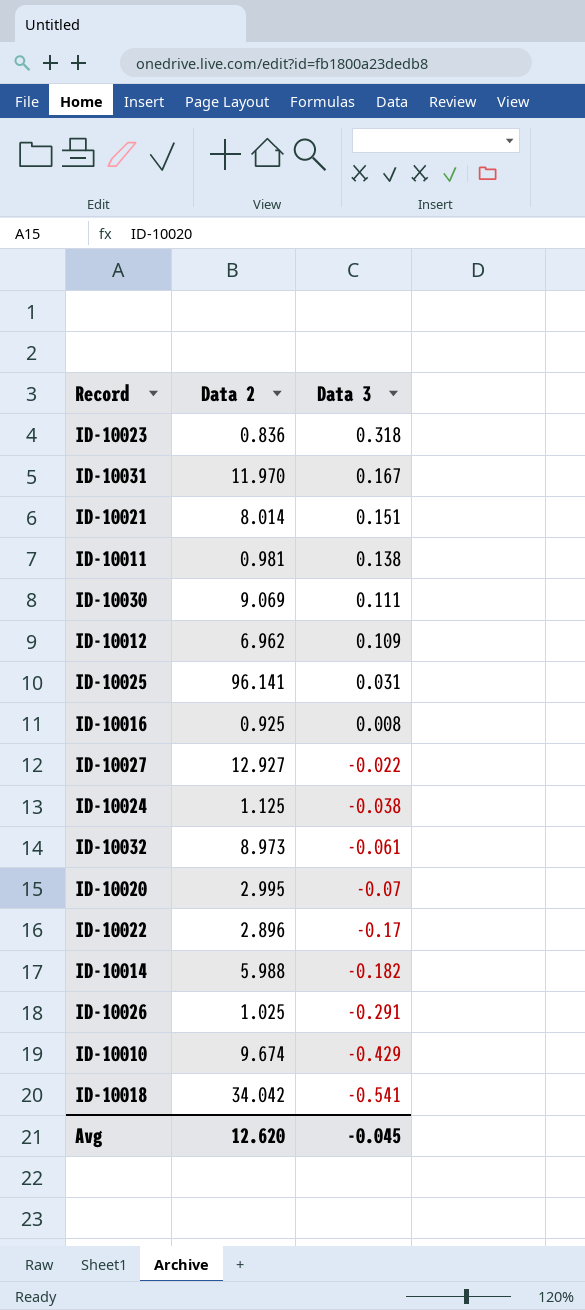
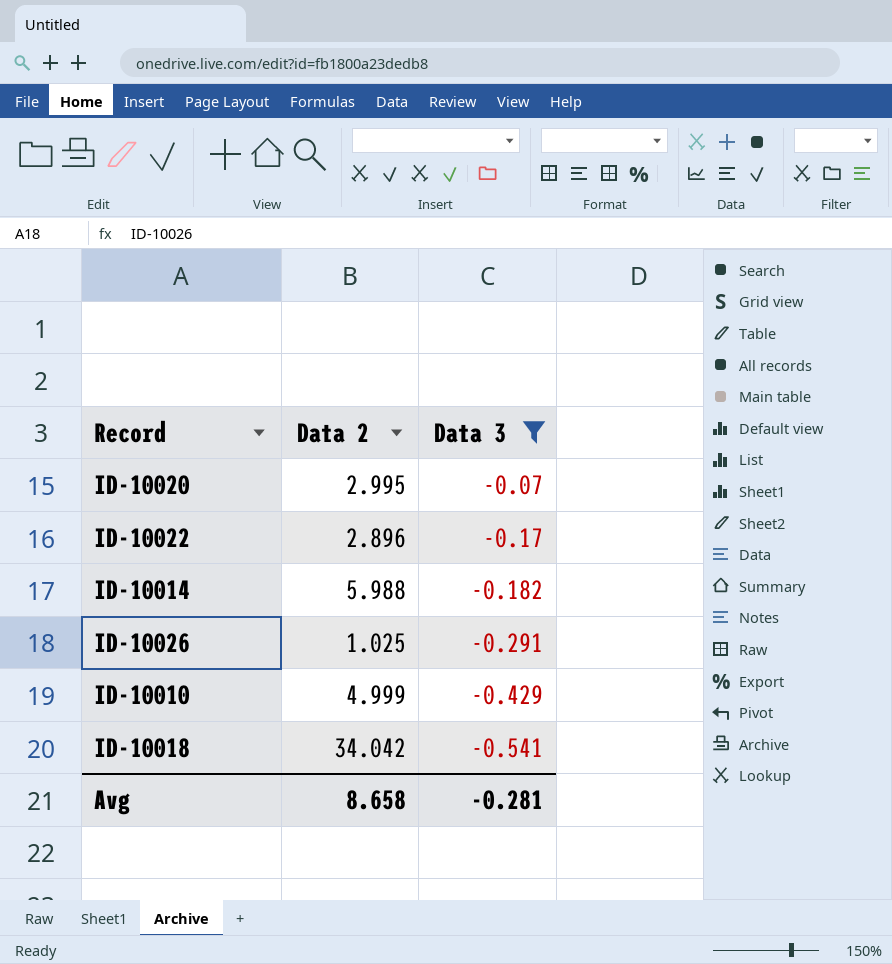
filter: none -> Data 3 <= -0.07
ID-10010 | Data 2: 9.674 -> 4.999
Avg | Data 2: 12.620 -> 8.658
Avg | Data 3: -0.045 -> -0.281

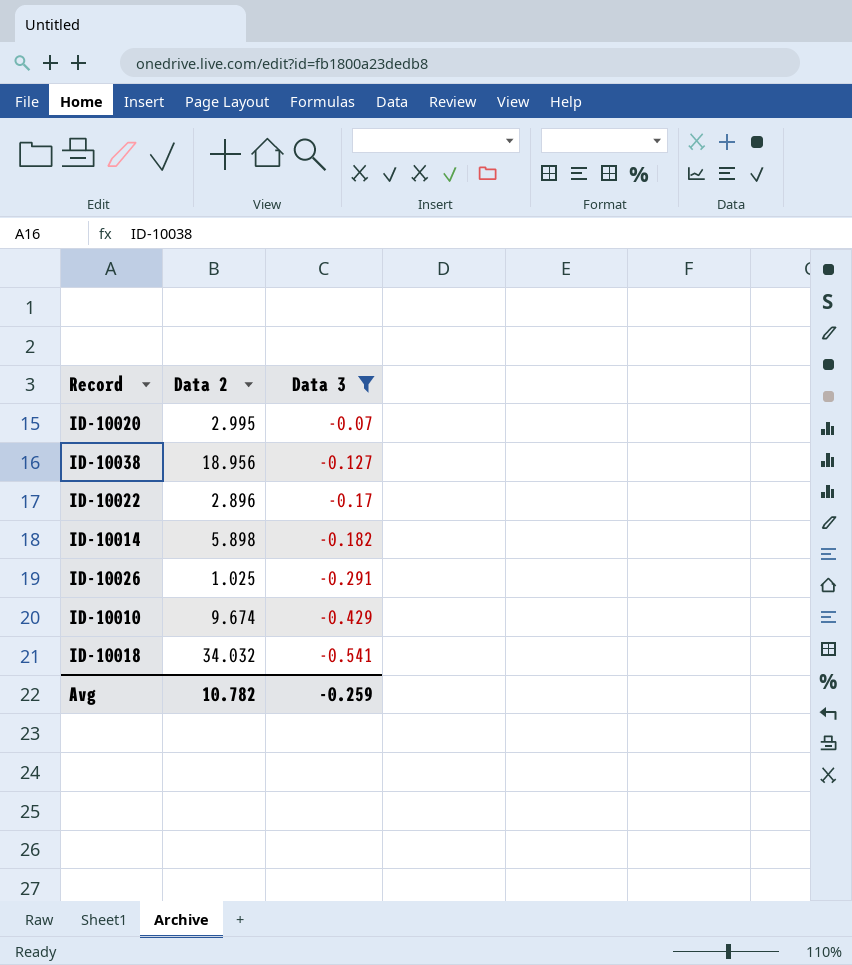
row ID-10038: none -> 18.956 | -0.127
ID-10014 | Data 2: 5.988 -> 5.898
ID-10010 | Data 2: 4.999 -> 9.674
ID-10018 | Data 2: 34.042 -> 34.032
Avg | Data 2: 8.658 -> 10.782
Avg | Data 3: -0.281 -> -0.259

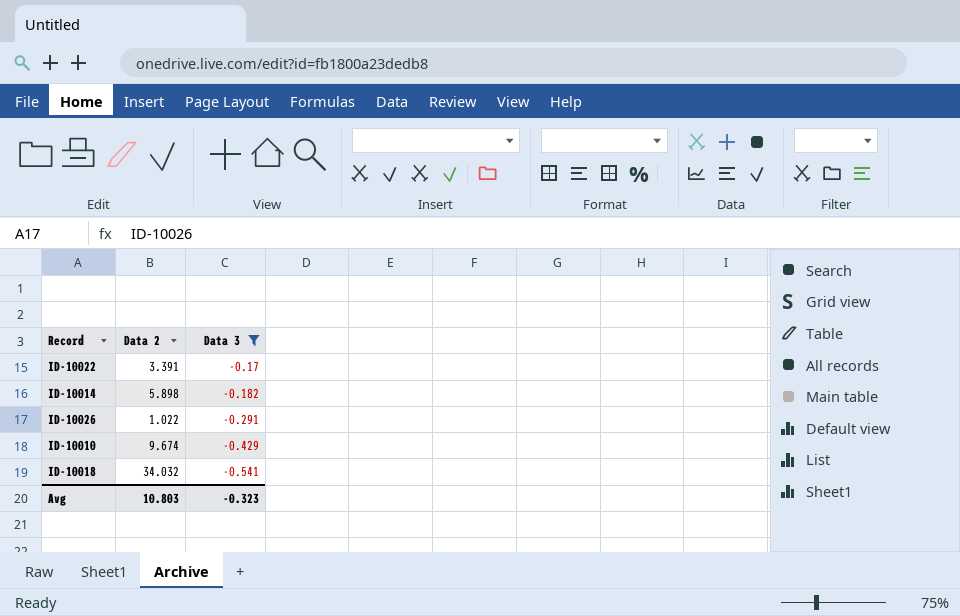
row ID-10020: 2.995 | -0.07 -> none
row ID-10038: 18.956 | -0.127 -> none
ID-10022 | Data 2: 2.896 -> 3.391
ID-10026 | Data 2: 1.025 -> 1.022
Avg | Data 2: 10.782 -> 10.803
Avg | Data 3: -0.259 -> -0.323

